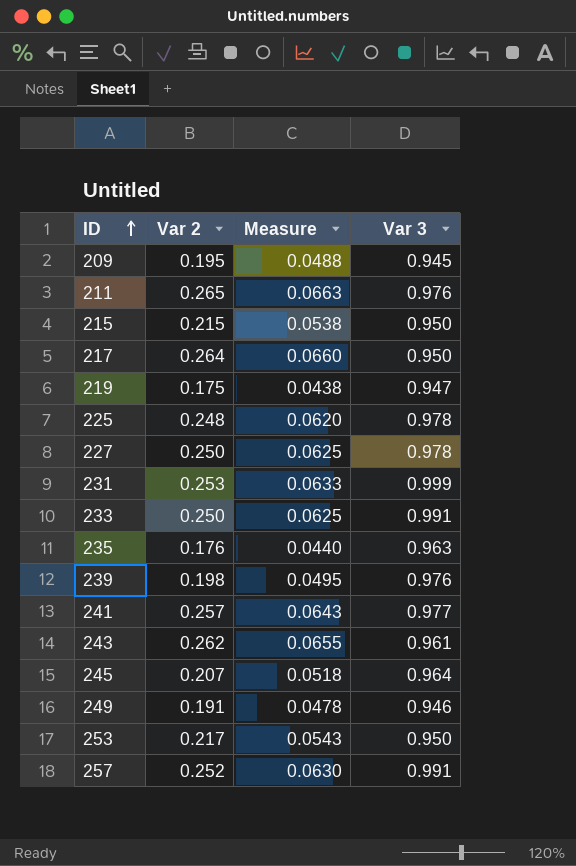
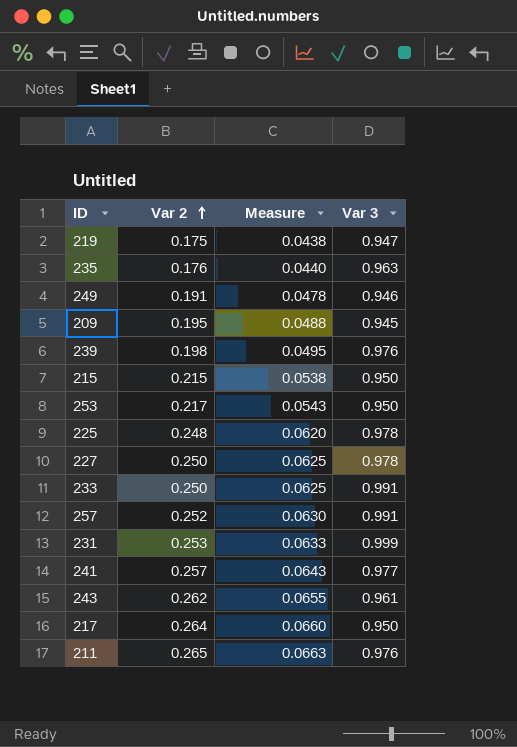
row order: ID ascending -> Var 2 ascending
row 245: 0.207 | 0.0518 | 0.964 -> none

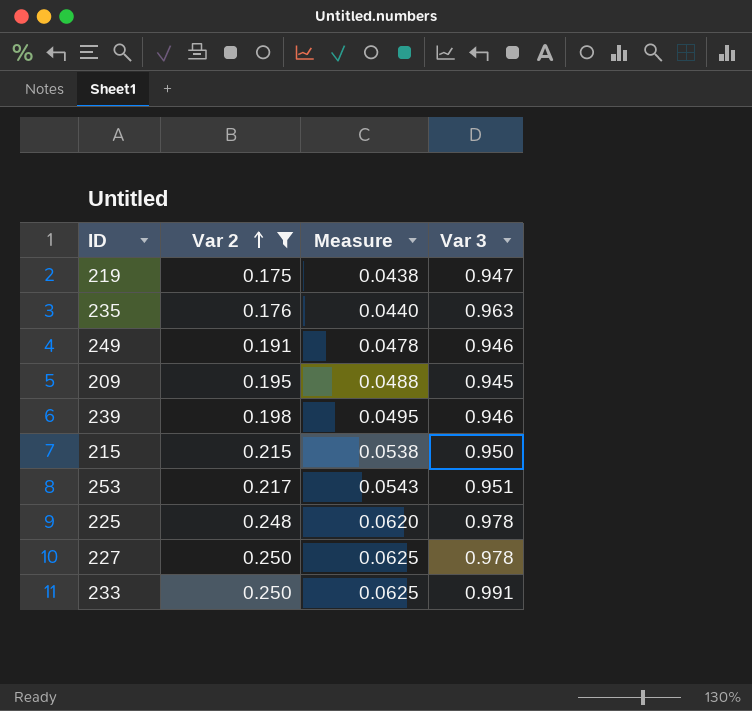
filter: none -> Var 2 <= 0.250
239 | Var 3: 0.976 -> 0.946
253 | Var 3: 0.950 -> 0.951

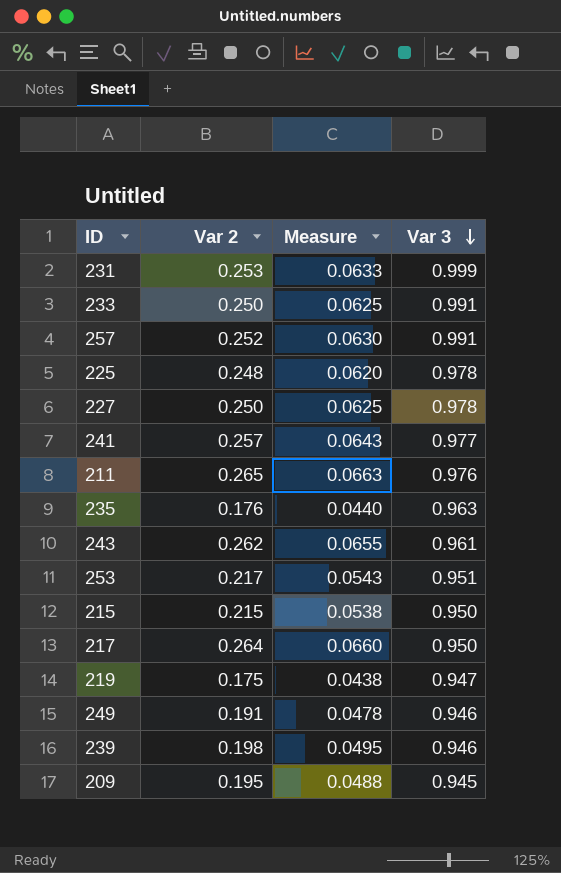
filter: Var 2 <= 0.250 -> none
row order: Var 2 ascending -> Var 3 descending

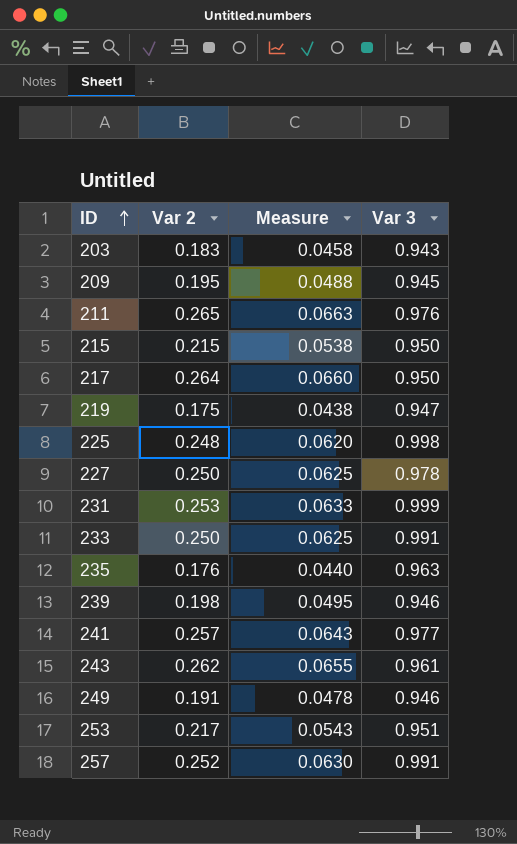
row order: Var 3 descending -> ID ascending
row 203: none -> 0.183 | 0.0458 | 0.943
225 | Var 3: 0.978 -> 0.998

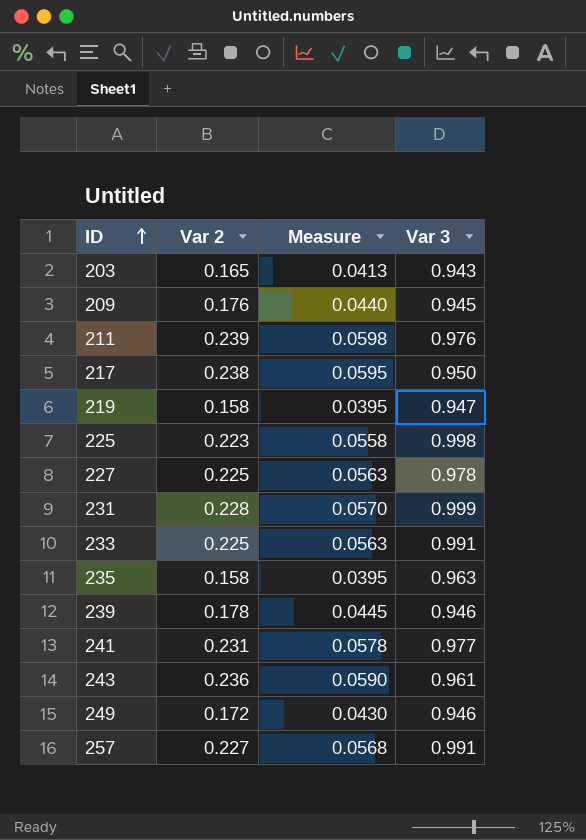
row 215: 0.215 | 0.0538 | 0.950 -> none
row 253: 0.217 | 0.0543 | 0.951 -> none
203 | Var 2: 0.183 -> 0.165
203 | Measure: 0.0458 -> 0.0413
209 | Var 2: 0.195 -> 0.176
209 | Measure: 0.0488 -> 0.0440
211 | Var 2: 0.265 -> 0.239
211 | Measure: 0.0663 -> 0.0598
217 | Var 2: 0.264 -> 0.238
217 | Measure: 0.0660 -> 0.0595
219 | Var 2: 0.175 -> 0.158
219 | Measure: 0.0438 -> 0.0395
225 | Var 2: 0.248 -> 0.223
225 | Measure: 0.0620 -> 0.0558
227 | Var 2: 0.250 -> 0.225
227 | Measure: 0.0625 -> 0.0563
231 | Var 2: 0.253 -> 0.228
231 | Measure: 0.0633 -> 0.0570
233 | Var 2: 0.250 -> 0.225
233 | Measure: 0.0625 -> 0.0563
235 | Var 2: 0.176 -> 0.158
235 | Measure: 0.0440 -> 0.0395
239 | Var 2: 0.198 -> 0.178
239 | Measure: 0.0495 -> 0.0445
241 | Var 2: 0.257 -> 0.231
241 | Measure: 0.0643 -> 0.0578
243 | Var 2: 0.262 -> 0.236
243 | Measure: 0.0655 -> 0.0590
249 | Var 2: 0.191 -> 0.172
249 | Measure: 0.0478 -> 0.0430
257 | Var 2: 0.252 -> 0.227
257 | Measure: 0.0630 -> 0.0568

